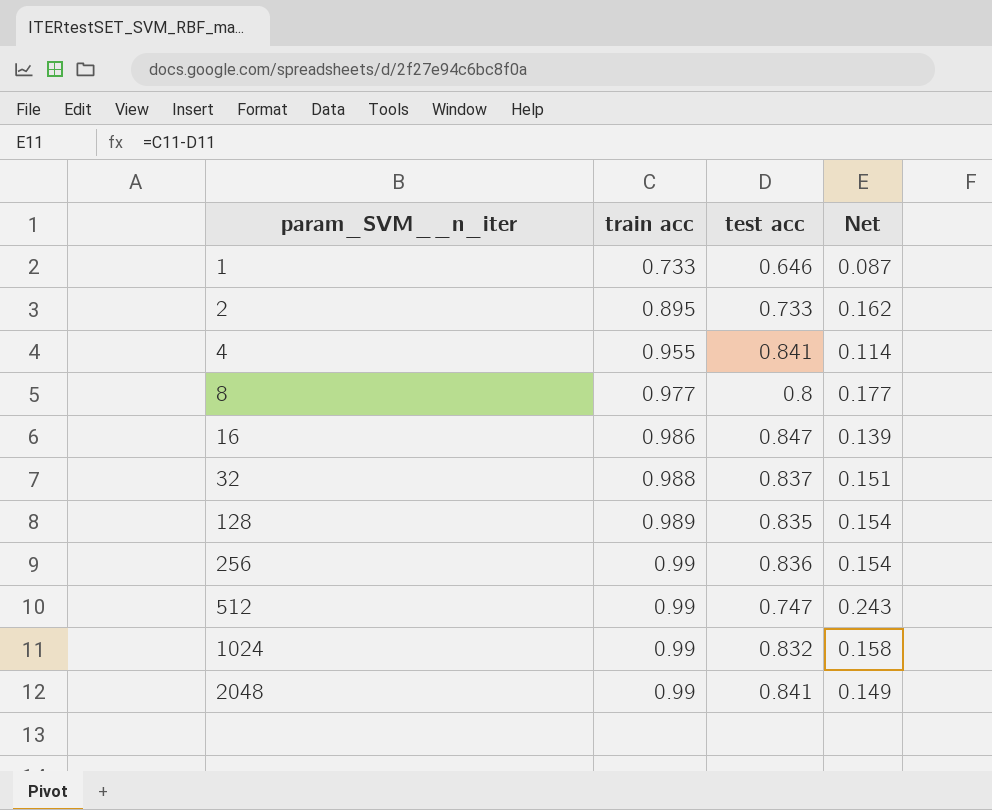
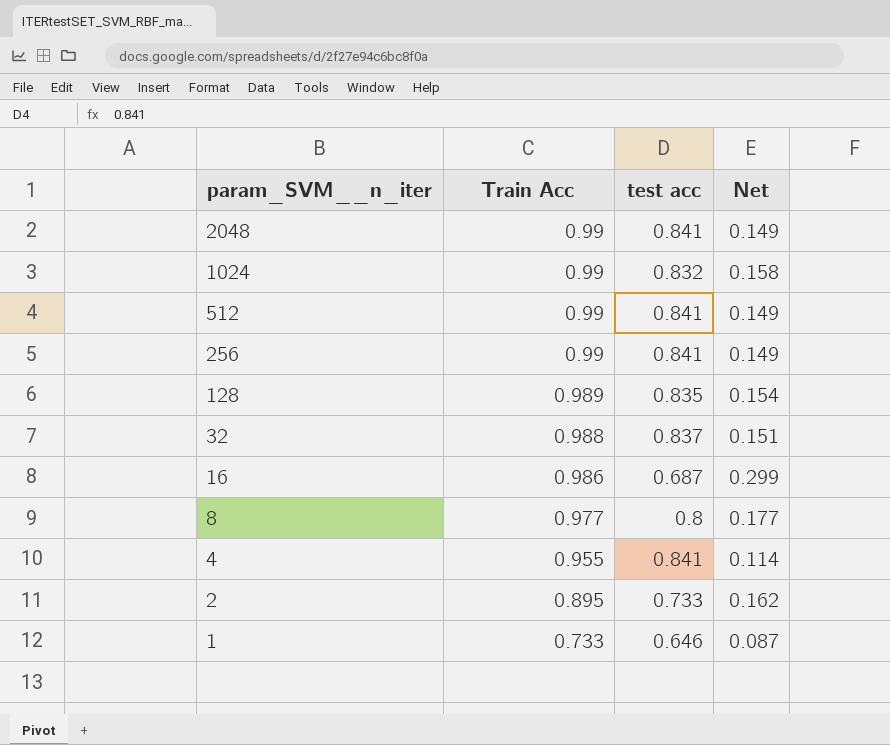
row order: param_SVM__n_iter ascending -> param_SVM__n_iter descending
column name: train acc -> Train Acc
512 | test acc: 0.747 -> 0.841
512 | Net: 0.243 -> 0.149
256 | test acc: 0.836 -> 0.841
256 | Net: 0.154 -> 0.149
16 | test acc: 0.847 -> 0.687
16 | Net: 0.139 -> 0.299

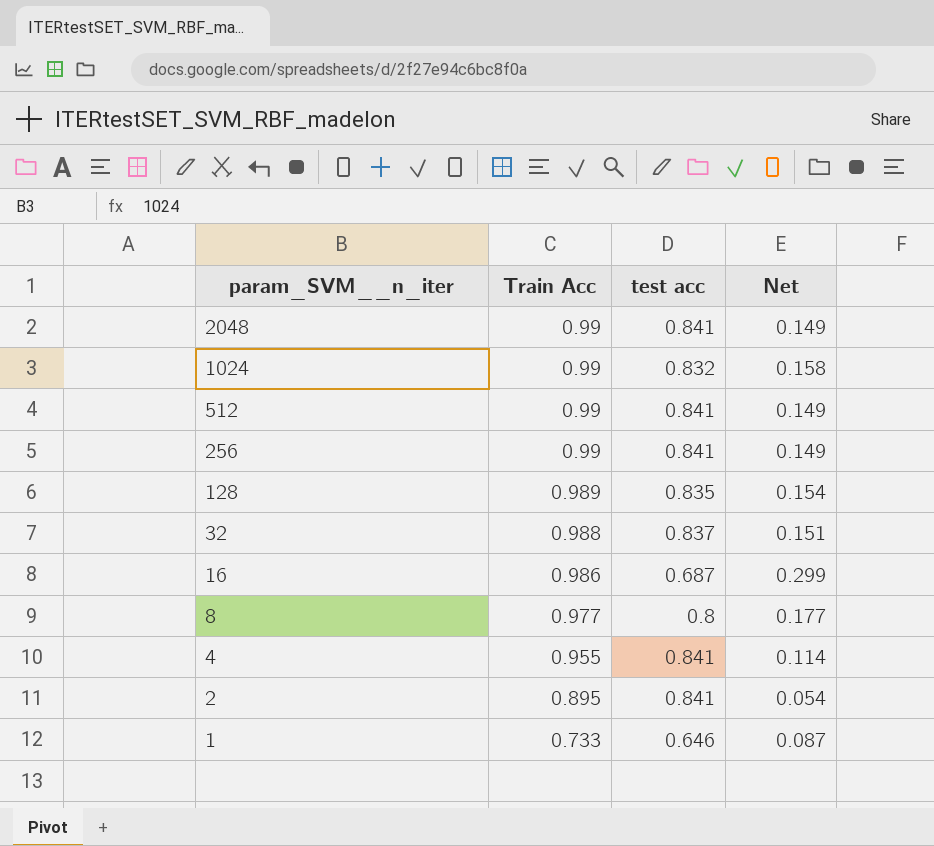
2 | test acc: 0.733 -> 0.841
2 | Net: 0.162 -> 0.054

